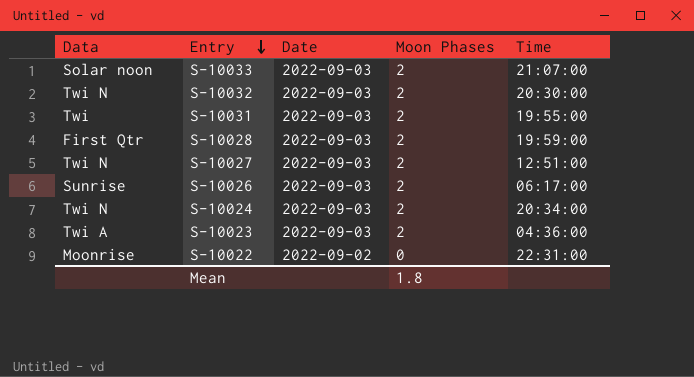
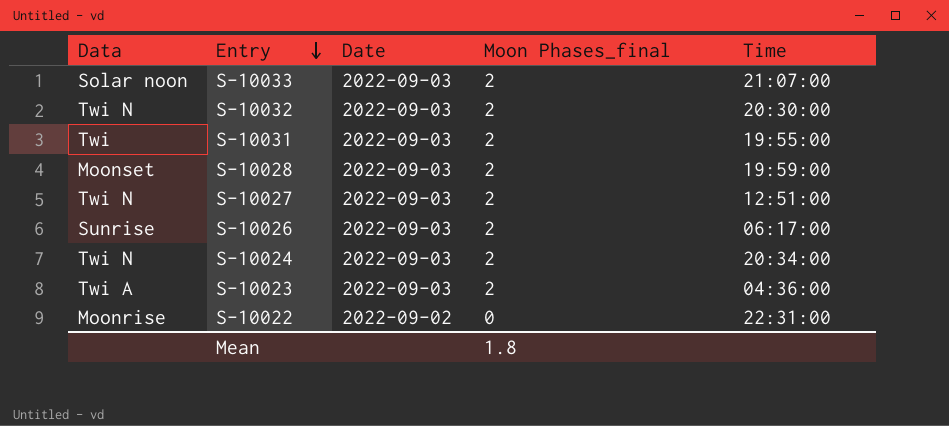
column name: Moon Phases -> Moon Phases_final
S-10028 | Data: First Qtr -> Moonset

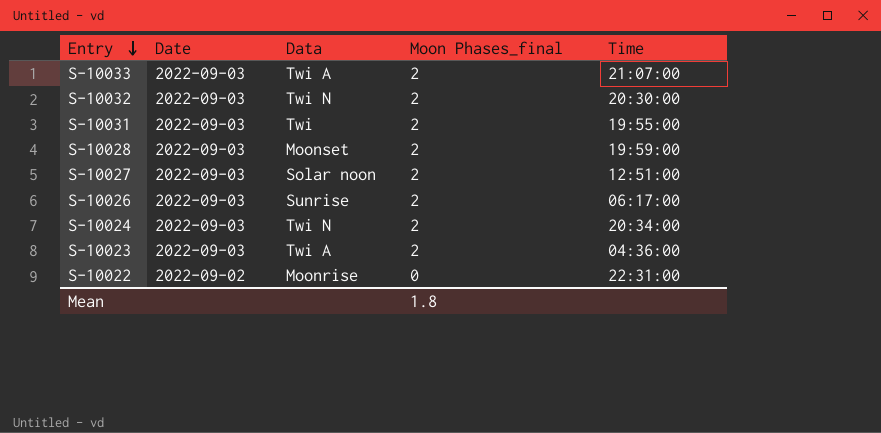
column Data | position: 1 -> 3
S-10033 | Data: Solar noon -> Twi A
S-10027 | Data: Twi N -> Solar noon

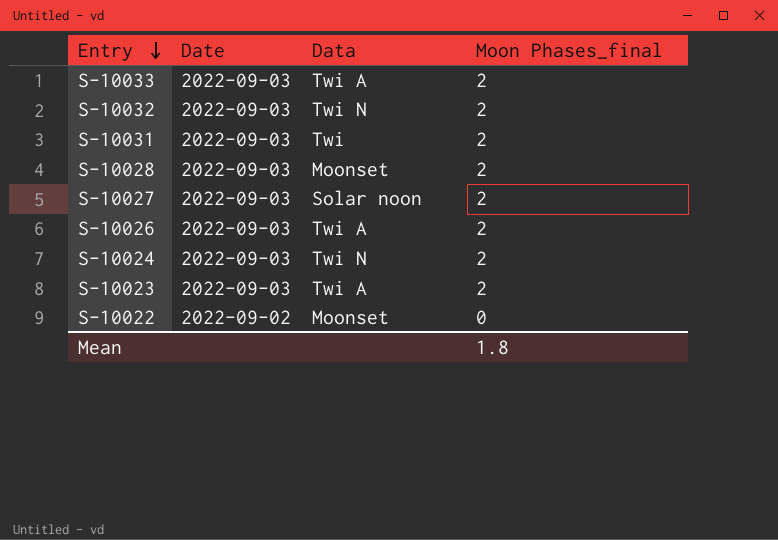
column Time | position: 5 -> none
S-10026 | Data: Sunrise -> Twi A
S-10022 | Data: Moonrise -> Moonset

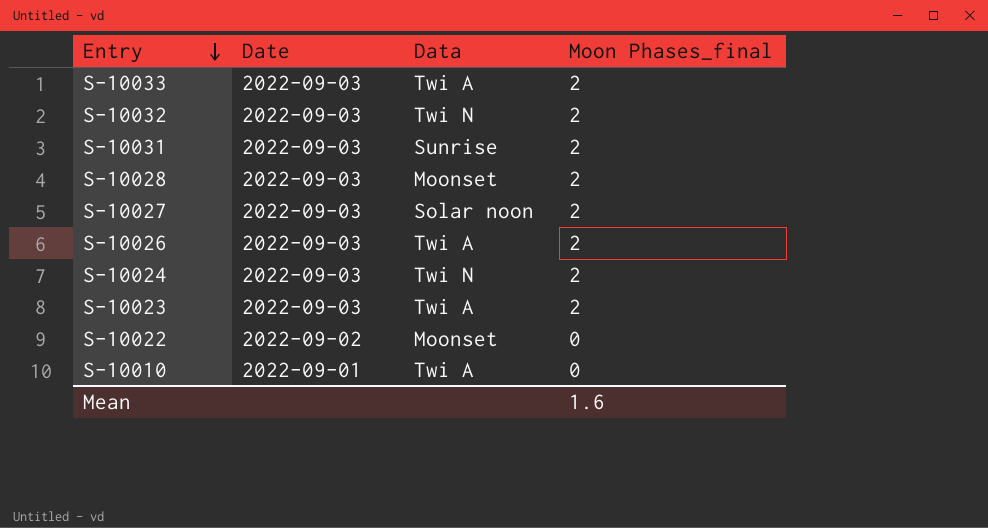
S-10031 | Data: Twi -> Sunrise
row S-10010: none -> 2022-09-01 | Twi A | 0
Mean | Moon Phases_final: 1.8 -> 1.6

